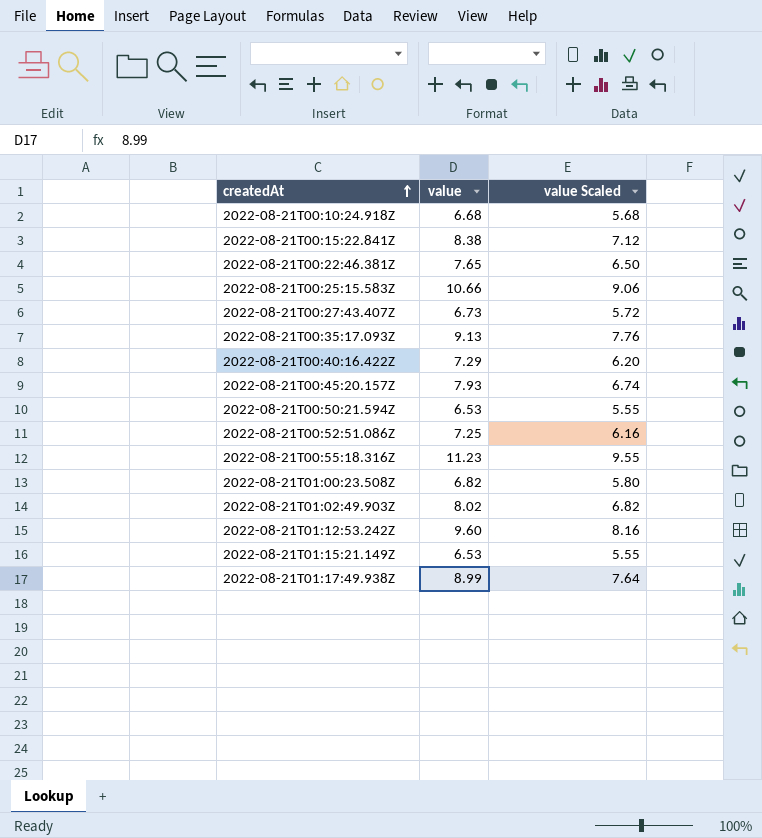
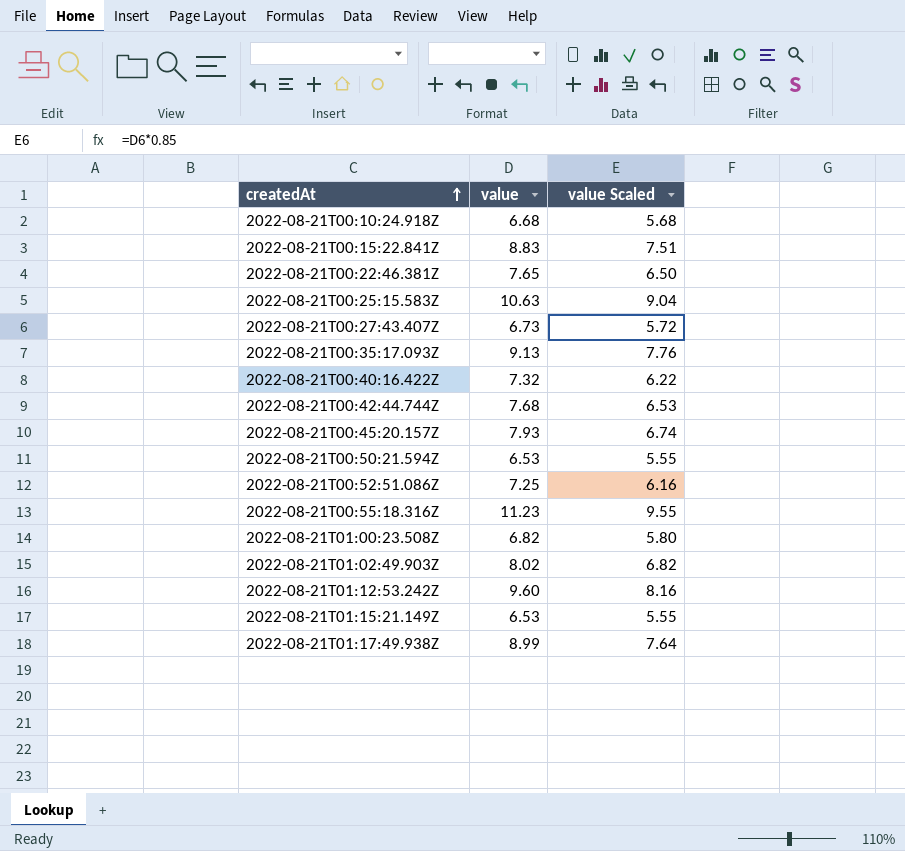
2022-08-21T00:15:22.841Z | value: 8.38 -> 8.83
2022-08-21T00:15:22.841Z | value Scaled: 7.12 -> 7.51
2022-08-21T00:25:15.583Z | value: 10.66 -> 10.63
2022-08-21T00:25:15.583Z | value Scaled: 9.06 -> 9.04
2022-08-21T00:40:16.422Z | value: 7.29 -> 7.32
2022-08-21T00:40:16.422Z | value Scaled: 6.20 -> 6.22
row 2022-08-21T00:42:44.744Z: none -> 7.68 | 6.53

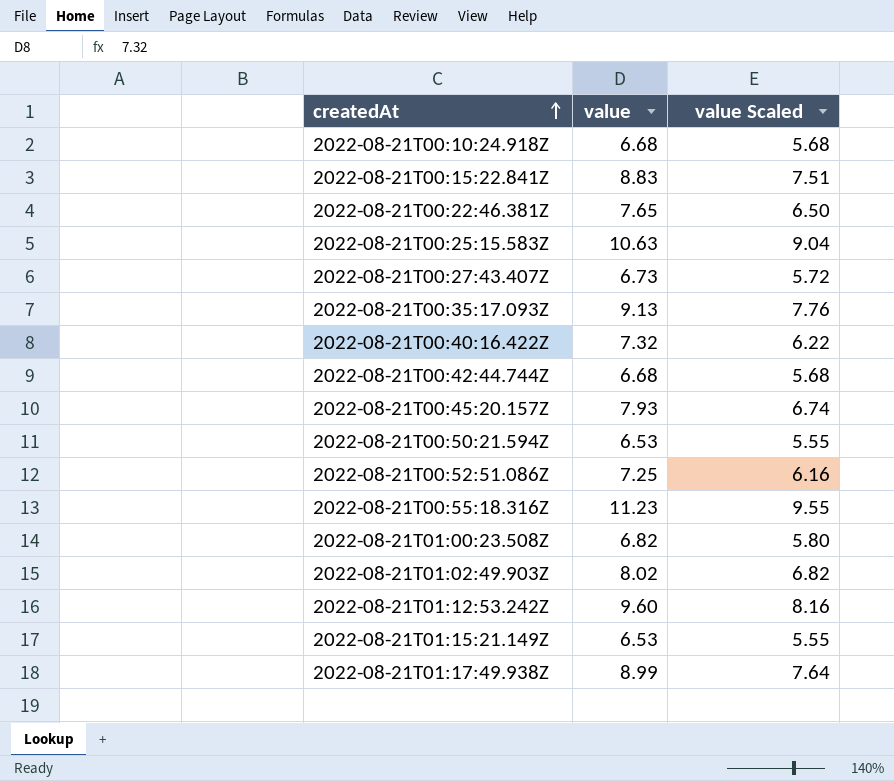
2022-08-21T00:42:44.744Z | value: 7.68 -> 6.68
2022-08-21T00:42:44.744Z | value Scaled: 6.53 -> 5.68

